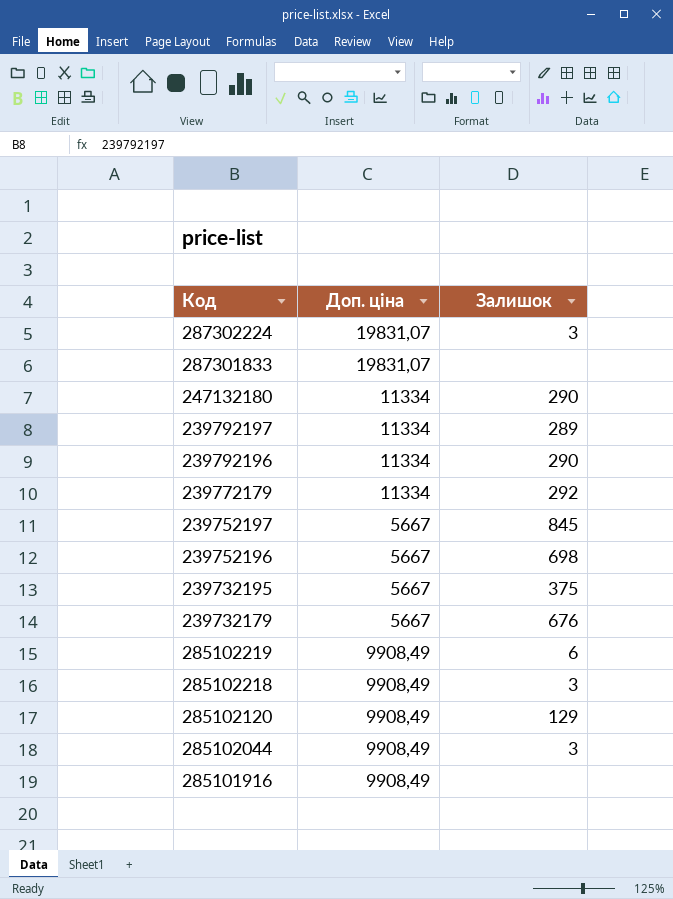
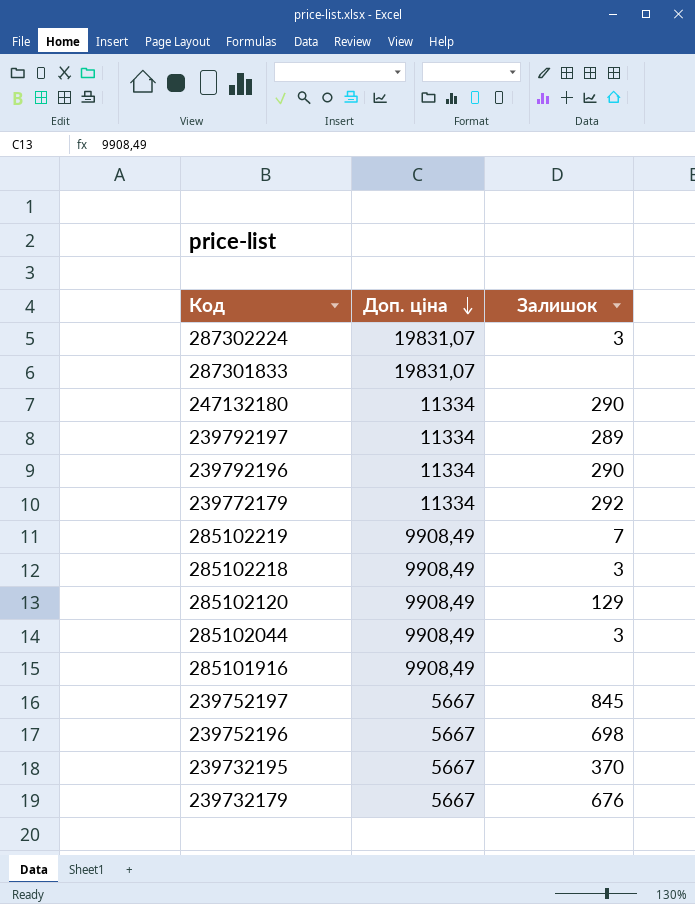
row order: none -> Доп. ціна descending
285102219 | Залишок: 6 -> 7
239732195 | Залишок: 375 -> 370

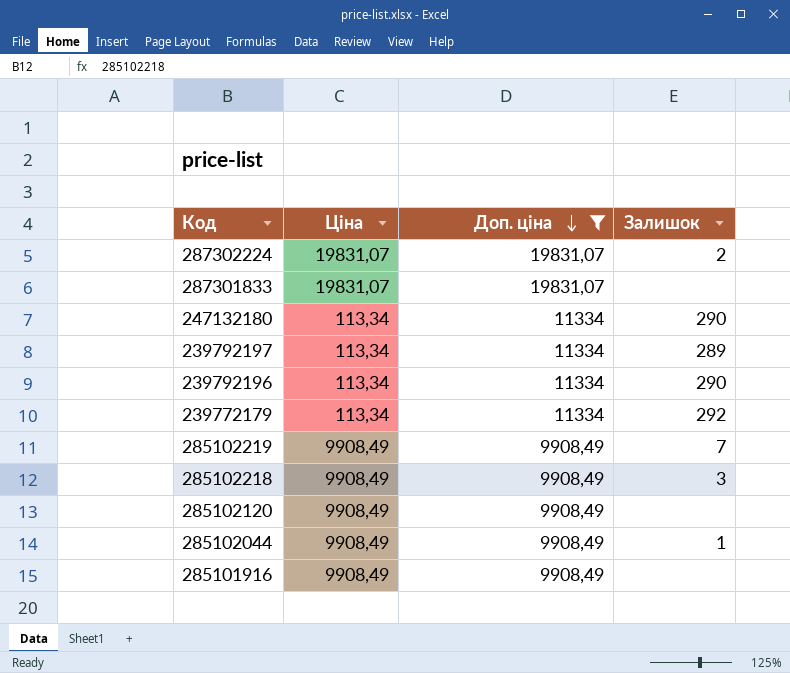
filter: none -> Доп. ціна != 5667
column Ціна | position: none -> 2
287302224 | Залишок: 3 -> 2
285102120 | Залишок: 129 -> none
285102044 | Залишок: 3 -> 1

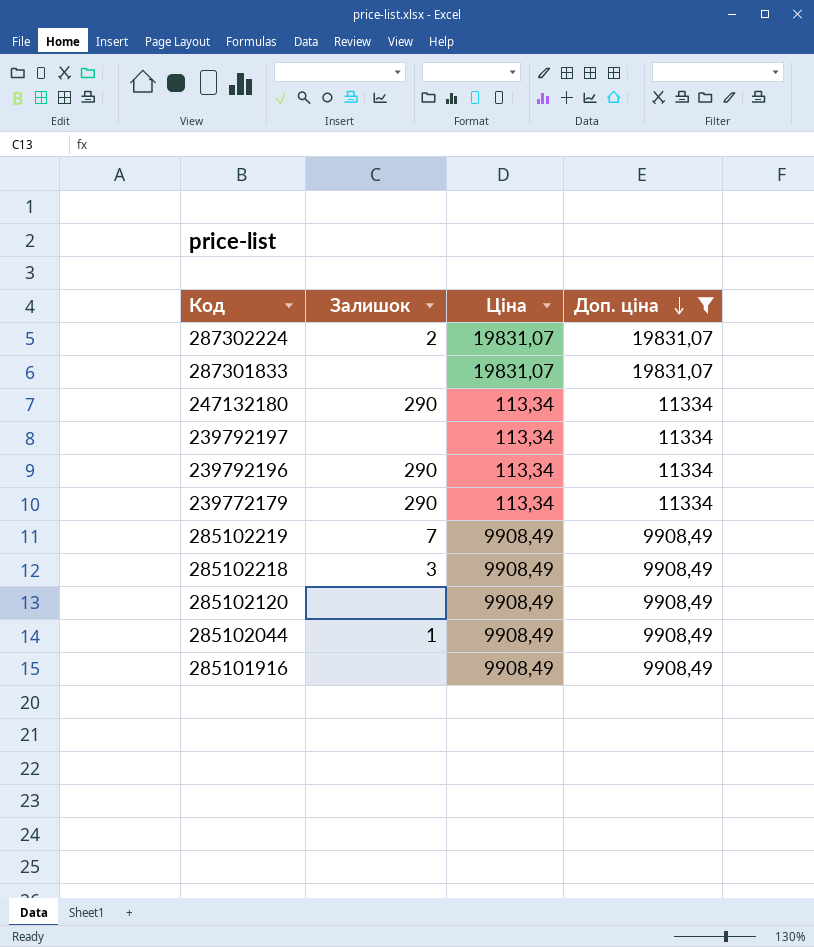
column Залишок | position: 4 -> 2
239792197 | Залишок: 289 -> none
239772179 | Залишок: 292 -> 290

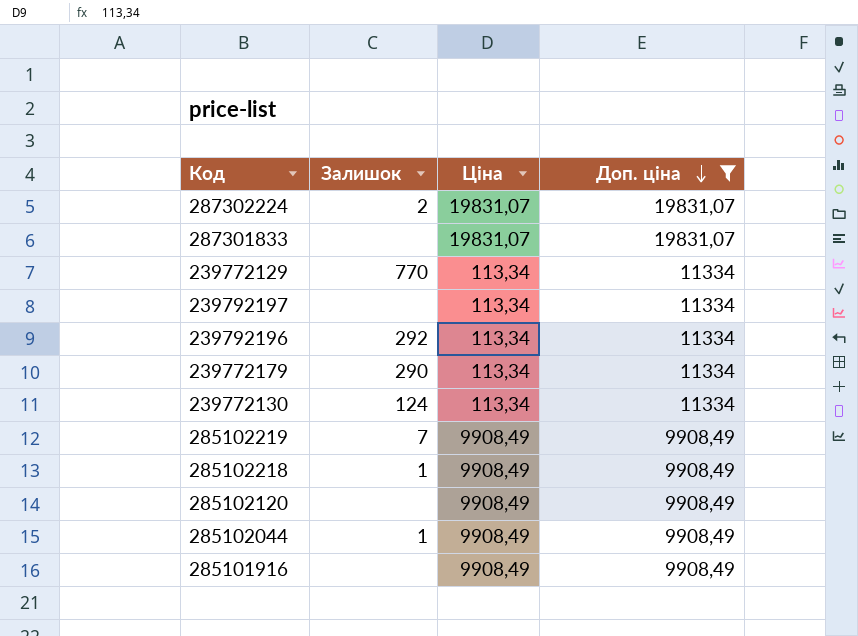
row 247132180: 290 | 113,34 | 11334 -> none
row 239772129: none -> 770 | 113,34 | 11334
239792196 | Залишок: 290 -> 292
row 239772130: none -> 124 | 113,34 | 11334
285102218 | Залишок: 3 -> 1

